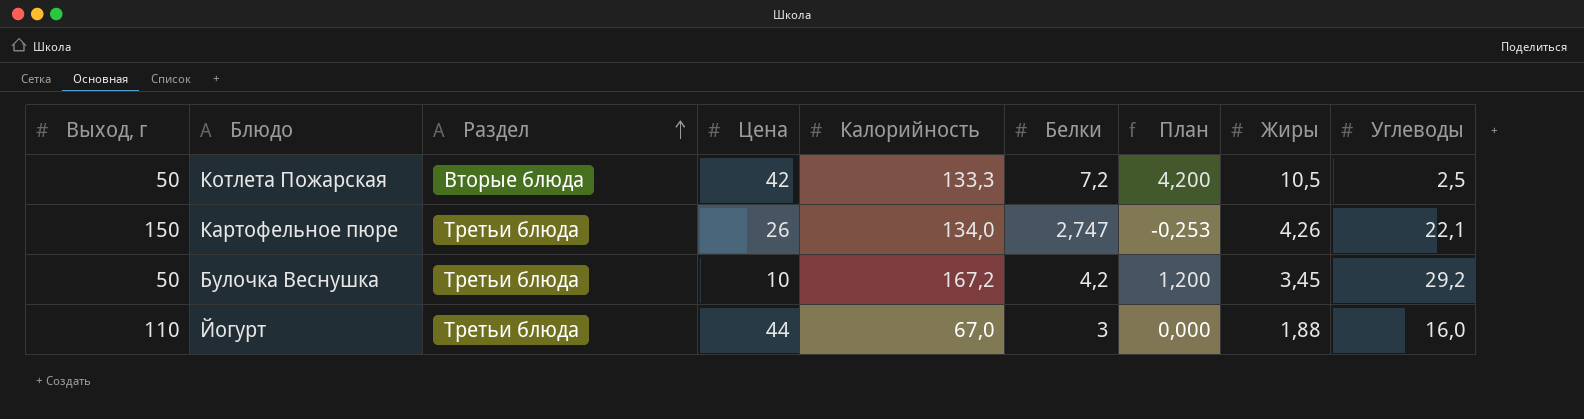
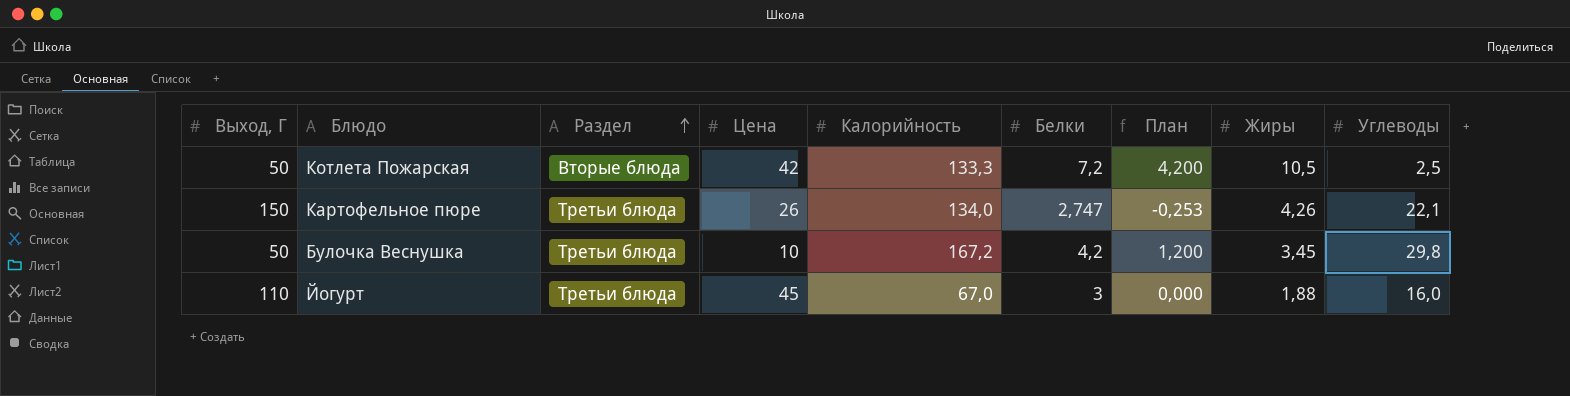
column name: Выход, г -> Выход, Г
Булочка Веснушка | Углеводы: 29,2 -> 29,8
Йогурт | Цена: 44 -> 45

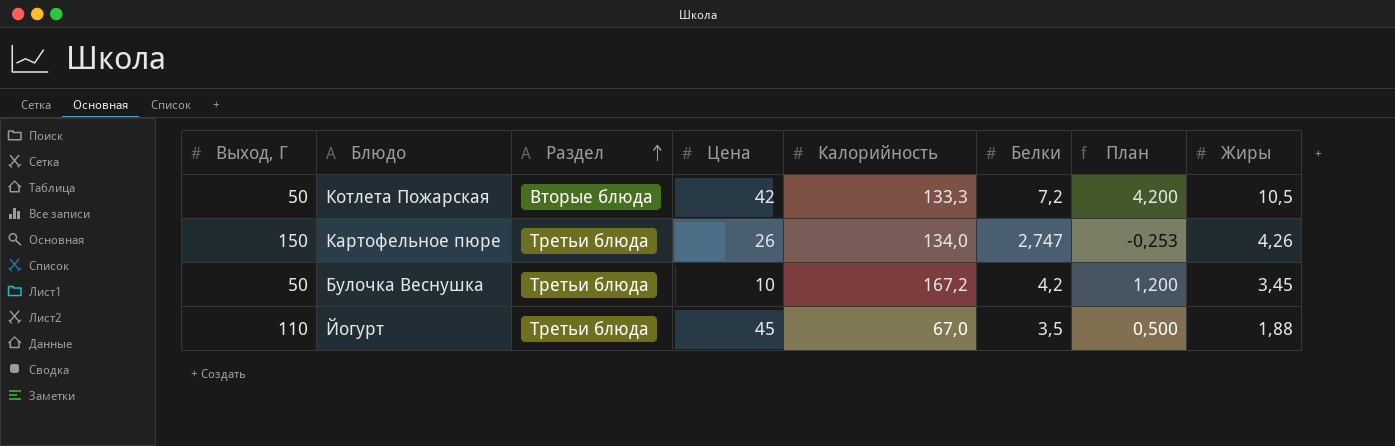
column Углеводы | position: 9 -> none
Йогурт | Белки: 3 -> 3,5
Йогурт | План: 0,000 -> 0,500

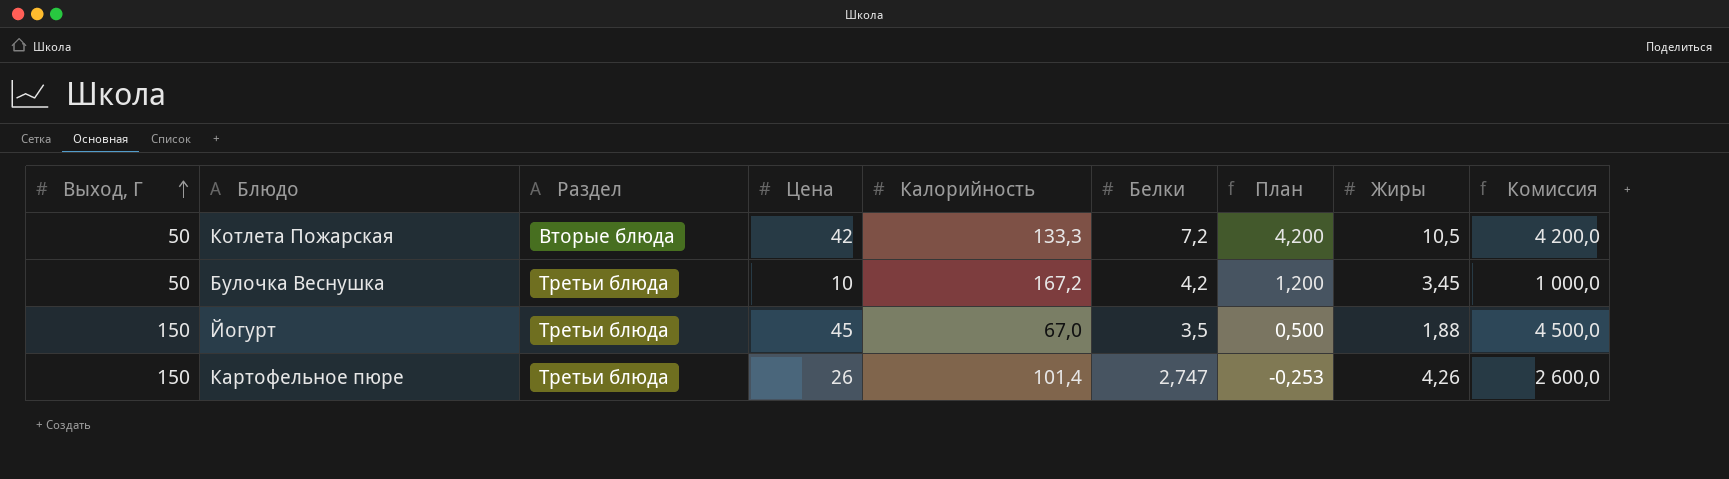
row order: Раздел ascending -> Выход, Г ascending
column Комиссия | formula: none -> [Цена] * 100
Йогурт | Выход, Г: 110 -> 150
Картофельное пюре | Калорийность: 134,0 -> 101,4

